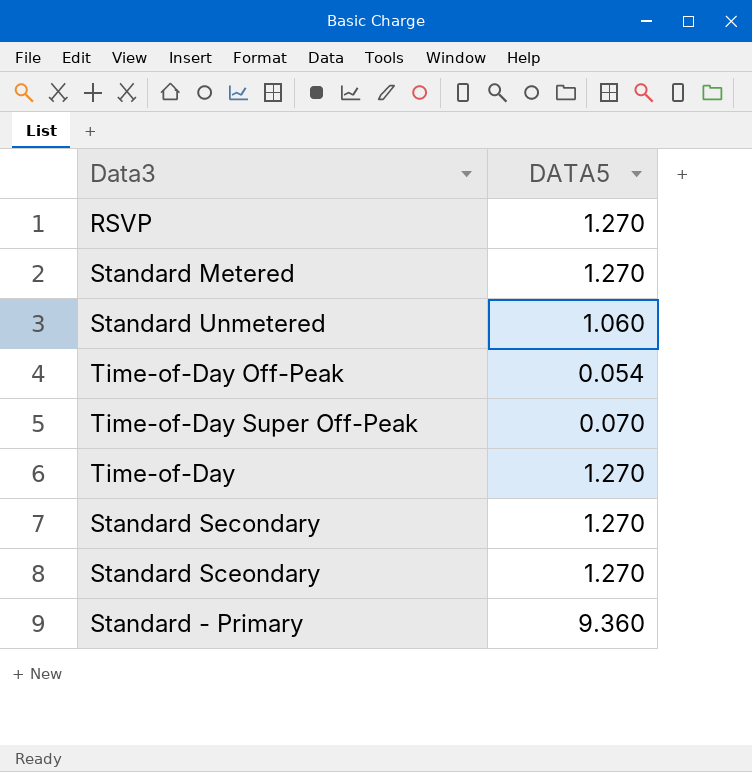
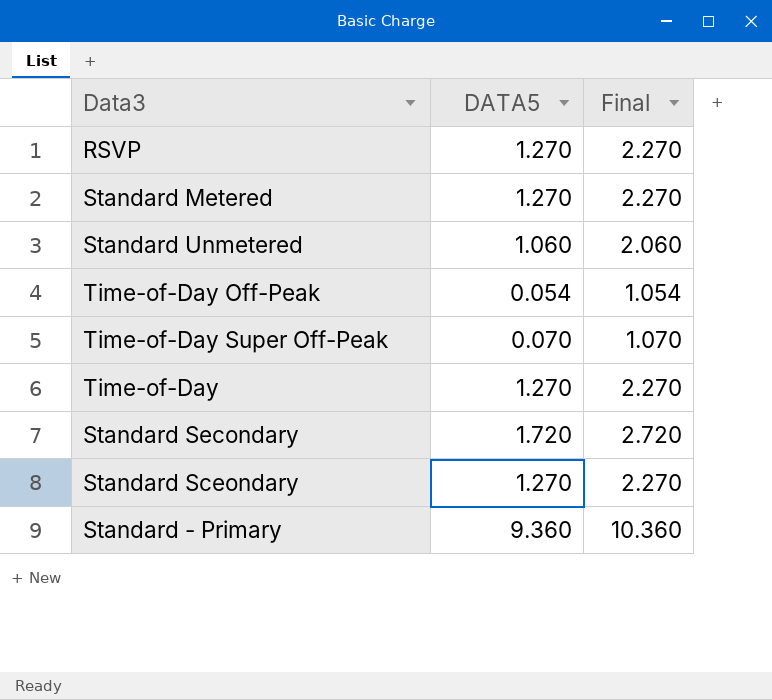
column Final | formula: none -> [DATA5] + 1
Standard Secondary | DATA5: 1.270 -> 1.720

